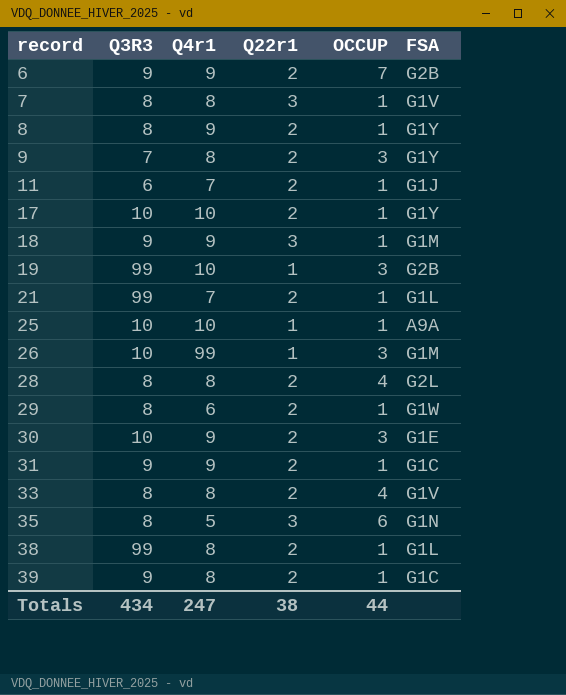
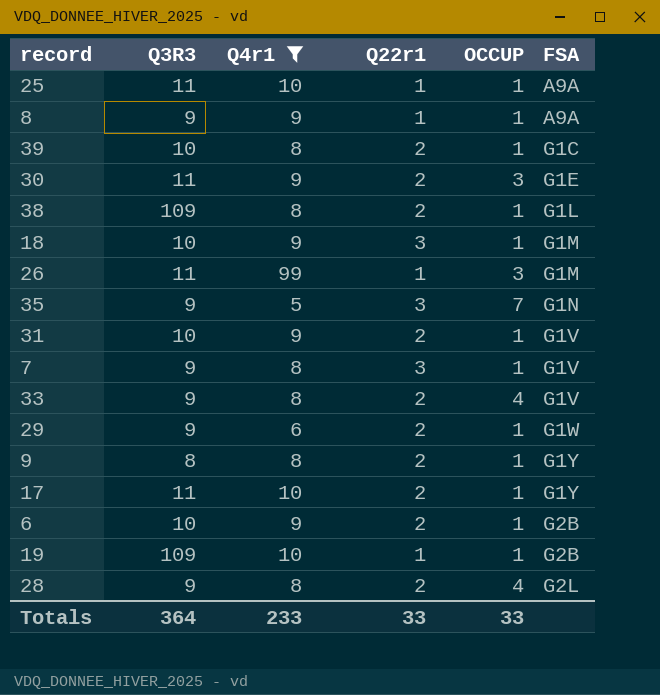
filter: none -> Q4r1 != 7
row order: record ascending -> FSA ascending
25 | Q3R3: 10 -> 11
8 | Q3R3: 8 -> 9
8 | Q22r1: 2 -> 1
8 | FSA: G1Y -> A9A
39 | Q3R3: 9 -> 10
30 | Q3R3: 10 -> 11
38 | Q3R3: 99 -> 109
18 | Q3R3: 9 -> 10
26 | Q3R3: 10 -> 11
35 | Q3R3: 8 -> 9
35 | OCCUP: 6 -> 7
31 | Q3R3: 9 -> 10
31 | FSA: G1C -> G1V
7 | Q3R3: 8 -> 9
33 | Q3R3: 8 -> 9
29 | Q3R3: 8 -> 9
9 | Q3R3: 7 -> 8
9 | OCCUP: 3 -> 1
17 | Q3R3: 10 -> 11
6 | Q3R3: 9 -> 10
6 | OCCUP: 7 -> 1
19 | Q3R3: 99 -> 109
19 | OCCUP: 3 -> 1
28 | Q3R3: 8 -> 9
Totals | Q3R3: 434 -> 364
Totals | Q4r1: 247 -> 233
Totals | Q22r1: 38 -> 33
Totals | OCCUP: 44 -> 33

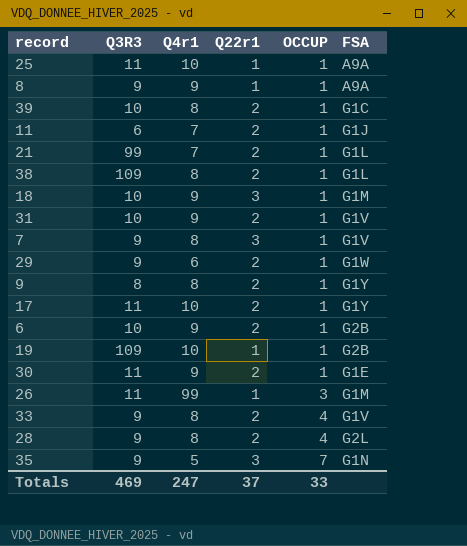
filter: Q4r1 != 7 -> none
row order: FSA ascending -> OCCUP ascending
30 | OCCUP: 3 -> 1
Totals | Q3R3: 364 -> 469
Totals | Q4r1: 233 -> 247
Totals | Q22r1: 33 -> 37

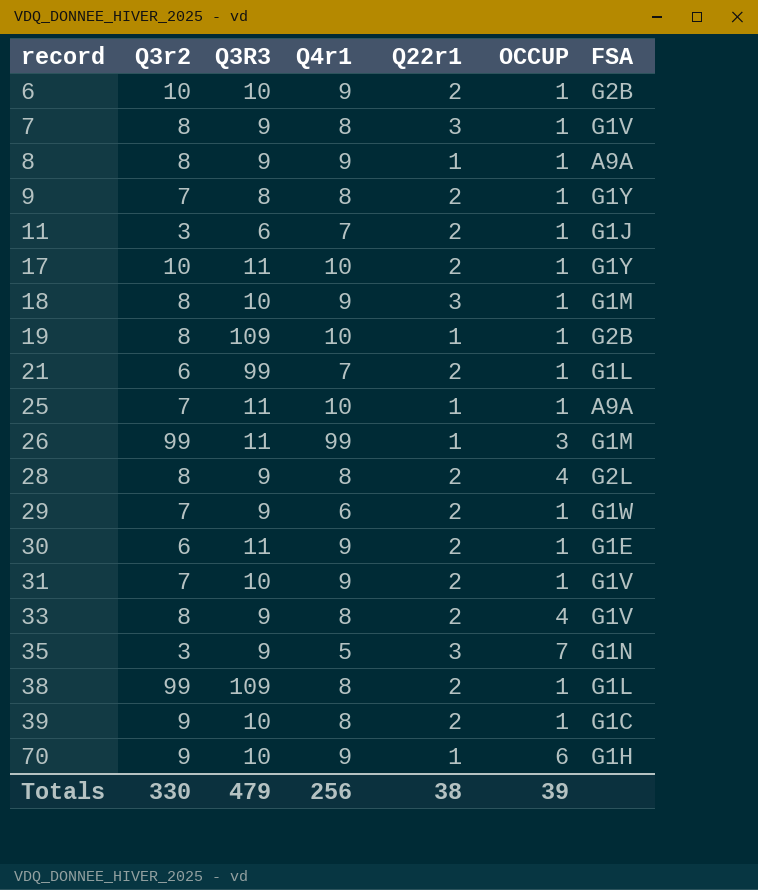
row order: OCCUP ascending -> record ascending
column Q3r2 | position: none -> 2
row 70: none -> 9 | 10 | 9 | 1 | 6 | G1H
Totals | Q3R3: 469 -> 479
Totals | Q4r1: 247 -> 256
Totals | Q22r1: 37 -> 38
Totals | OCCUP: 33 -> 39

